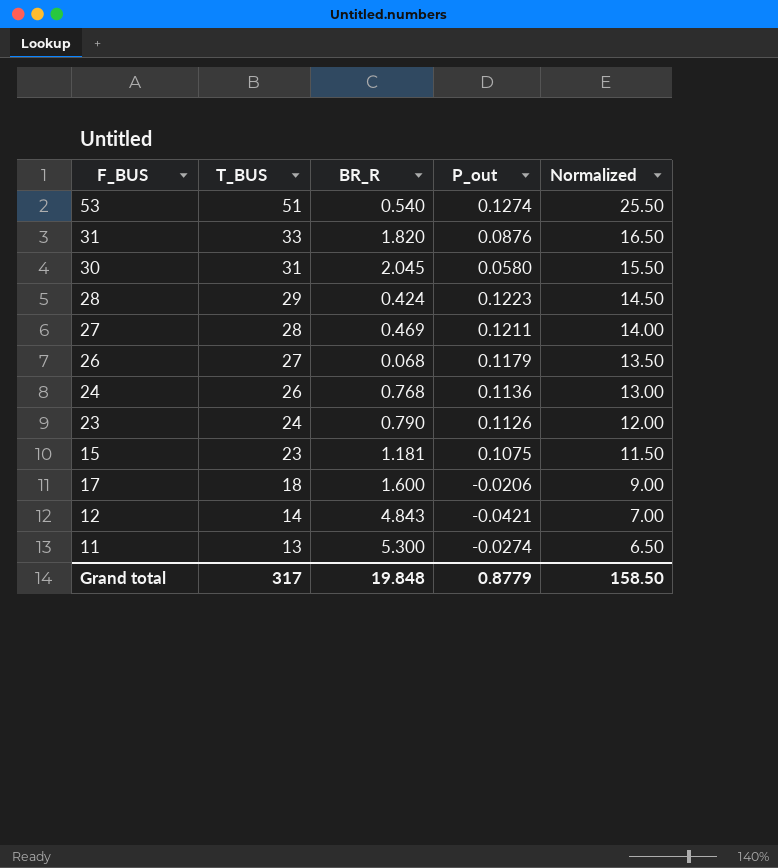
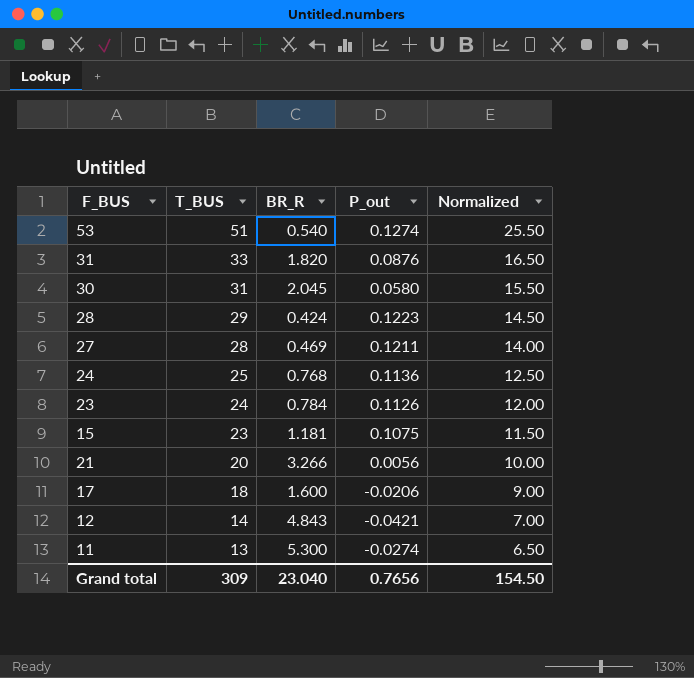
row 26: 27 | 0.068 | 0.1179 | 13.50 -> none
24 | T_BUS: 26 -> 25
24 | Normalized: 13.00 -> 12.50
23 | BR_R: 0.790 -> 0.784
row 21: none -> 20 | 3.266 | 0.0056 | 10.00
Grand total | T_BUS: 317 -> 309
Grand total | BR_R: 19.848 -> 23.040
Grand total | P_out: 0.8779 -> 0.7656
Grand total | Normalized: 158.50 -> 154.50

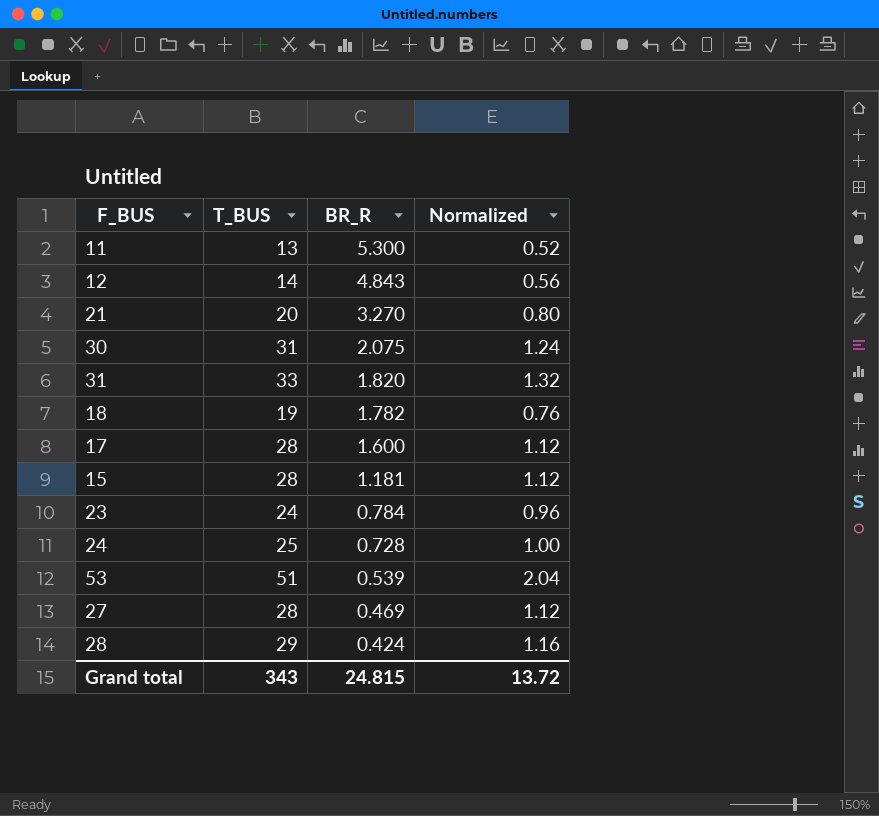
row order: T_BUS descending -> BR_R descending
column P_out | position: 4 -> none
column Normalized | formula: [T_BUS] * 0.5 -> [T_BUS] * 0.04
21 | BR_R: 3.266 -> 3.270
30 | BR_R: 2.045 -> 2.075
row 18: none -> 19 | 1.782 | 0.76
17 | T_BUS: 18 -> 28
15 | T_BUS: 23 -> 28
24 | BR_R: 0.768 -> 0.728
53 | BR_R: 0.540 -> 0.539
Grand total | T_BUS: 309 -> 343
Grand total | BR_R: 23.040 -> 24.815
Grand total | Normalized: 154.50 -> 13.72

